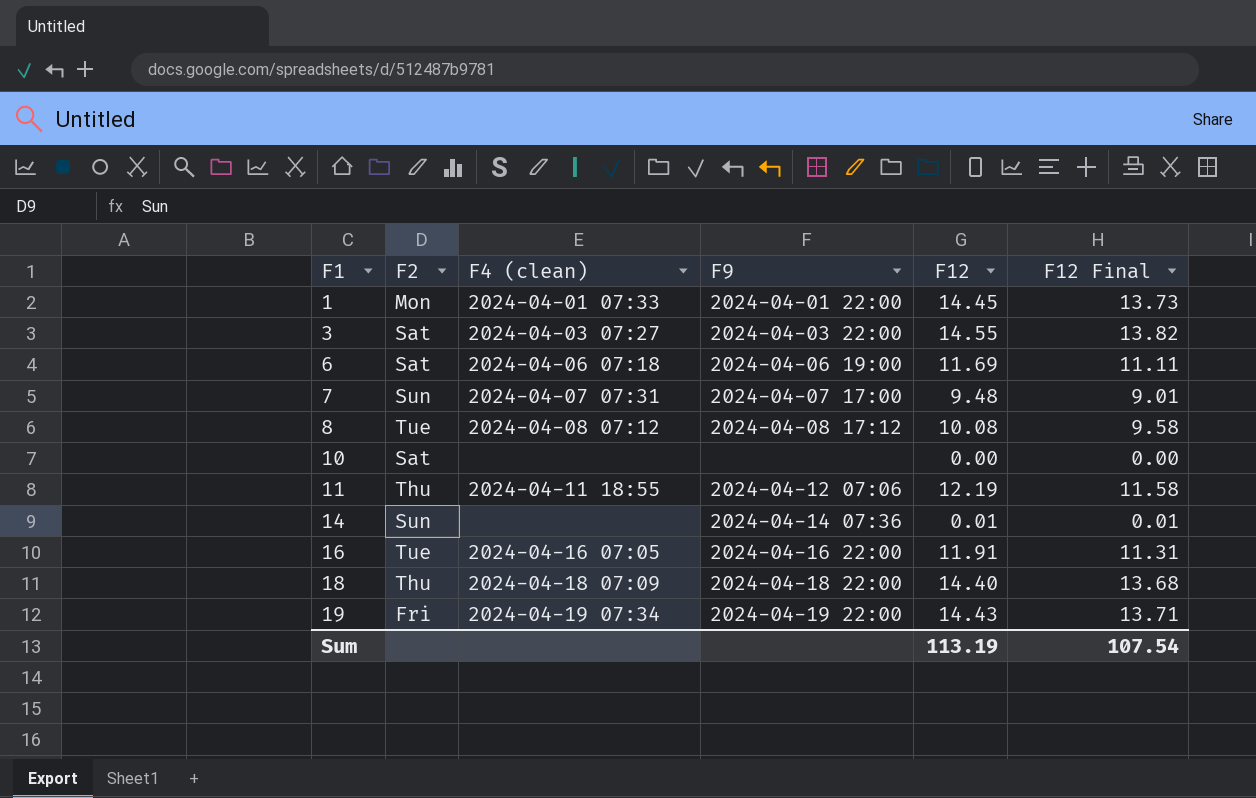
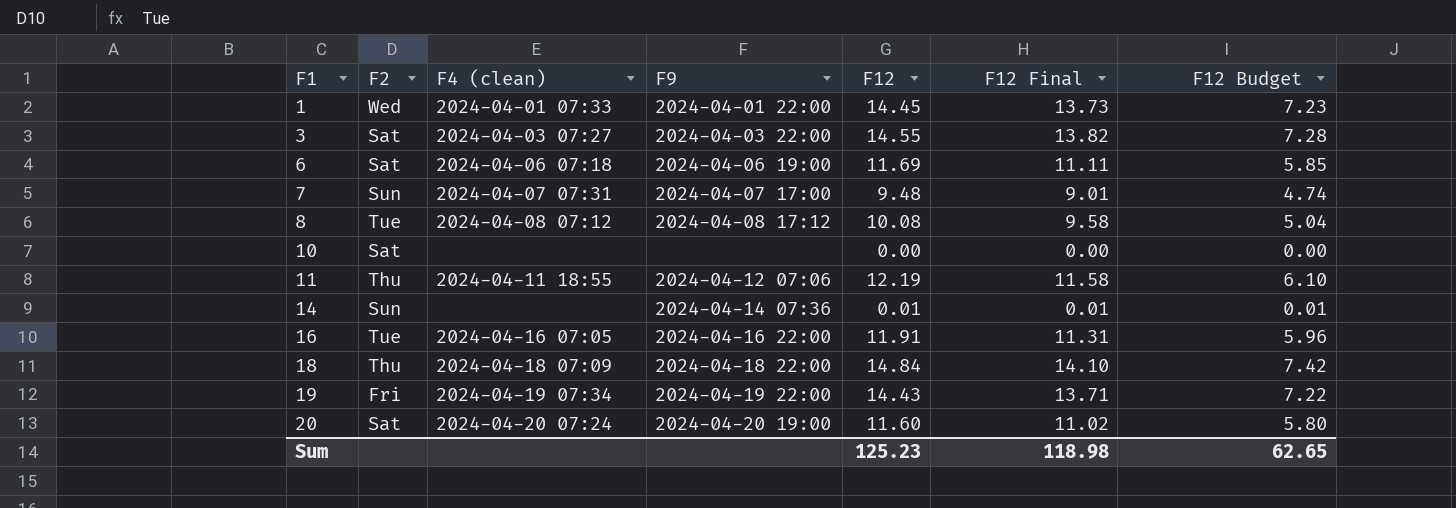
column F12 Budget | formula: none -> [F12] * 0.5
1 | F2: Mon -> Wed
18 | F12: 14.40 -> 14.84
18 | F12 Final: 13.68 -> 14.10
row 20: none -> Sat | 2024-04-20 07:24 | 2024-04-20 19:00 | 11.60 | 11.02 | 5.80
Sum | F12: 113.19 -> 125.23
Sum | F12 Final: 107.54 -> 118.98

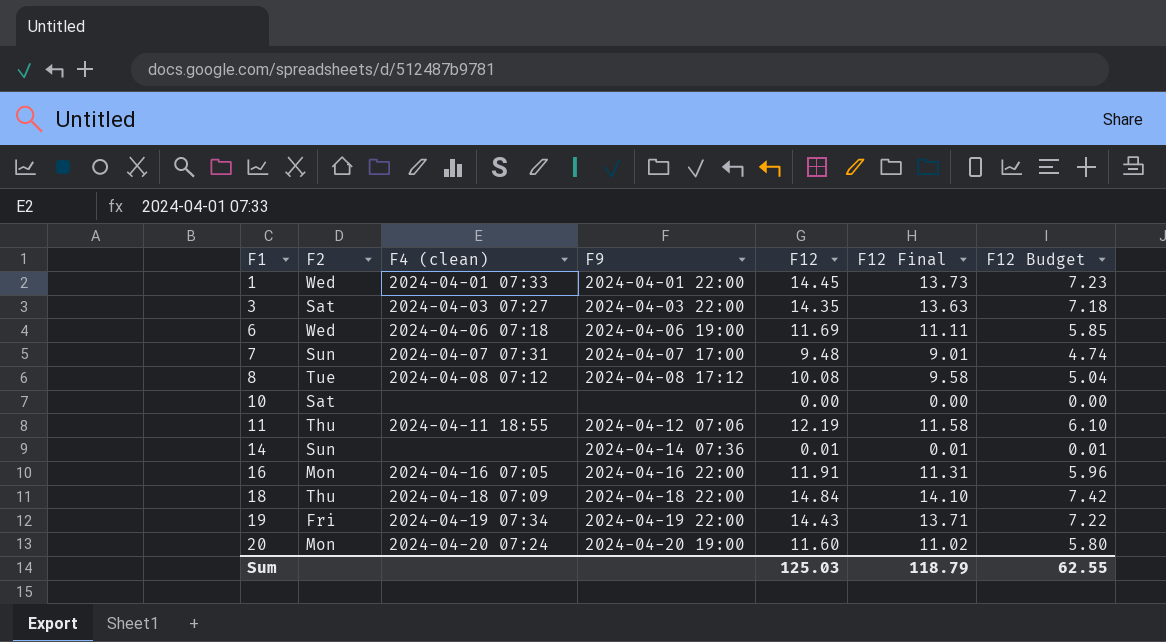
3 | F12: 14.55 -> 14.35
3 | F12 Final: 13.82 -> 13.63
3 | F12 Budget: 7.28 -> 7.18
6 | F2: Sat -> Wed
16 | F2: Tue -> Mon
20 | F2: Sat -> Mon
Sum | F12: 125.23 -> 125.03
Sum | F12 Final: 118.98 -> 118.79
Sum | F12 Budget: 62.65 -> 62.55

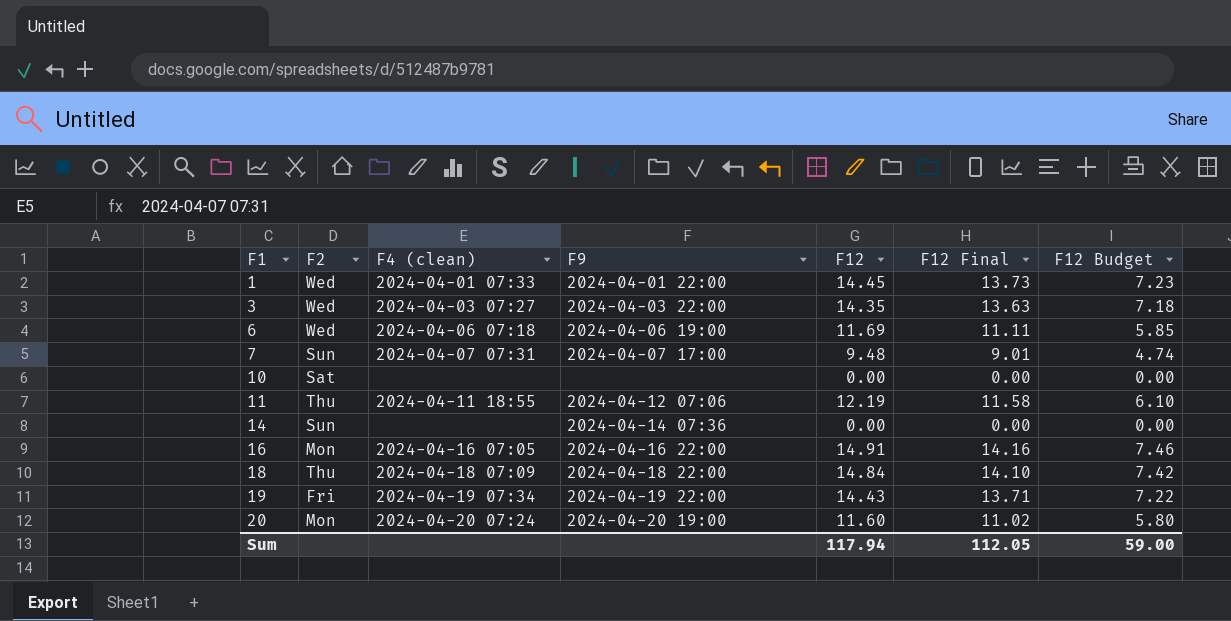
row 8: Tue | 2024-04-08 07:12 | 2024-04-08 17:12 | 10.08 | 9.58 | 5.04 -> none
3 | F2: Sat -> Wed
14 | F12: 0.01 -> 0.00
14 | F12 Final: 0.01 -> 0.00
14 | F12 Budget: 0.01 -> 0.00
16 | F12: 11.91 -> 14.91
16 | F12 Final: 11.31 -> 14.16
16 | F12 Budget: 5.96 -> 7.46
Sum | F12: 125.03 -> 117.94
Sum | F12 Final: 118.79 -> 112.05
Sum | F12 Budget: 62.55 -> 59.00

